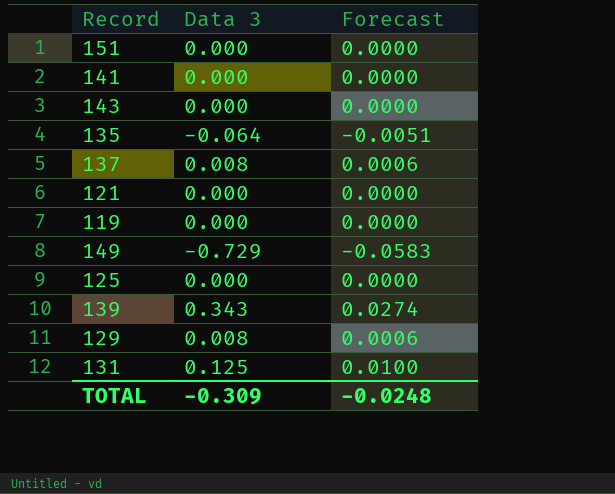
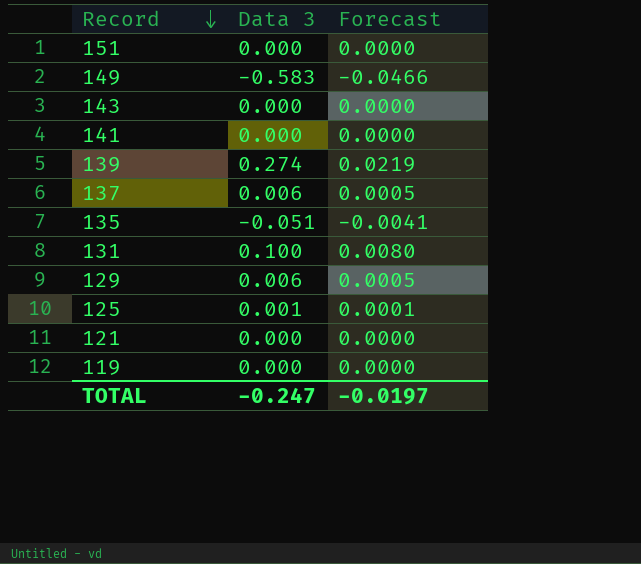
row order: none -> Record descending
149 | Data 3: -0.729 -> -0.583
149 | Forecast: -0.0583 -> -0.0466
139 | Data 3: 0.343 -> 0.274
139 | Forecast: 0.0274 -> 0.0219
137 | Data 3: 0.008 -> 0.006
137 | Forecast: 0.0006 -> 0.0005
135 | Data 3: -0.064 -> -0.051
135 | Forecast: -0.0051 -> -0.0041
131 | Data 3: 0.125 -> 0.100
131 | Forecast: 0.0100 -> 0.0080
129 | Data 3: 0.008 -> 0.006
129 | Forecast: 0.0006 -> 0.0005
125 | Data 3: 0.000 -> 0.001
125 | Forecast: 0.0000 -> 0.0001
TOTAL | Data 3: -0.309 -> -0.247
TOTAL | Forecast: -0.0248 -> -0.0197

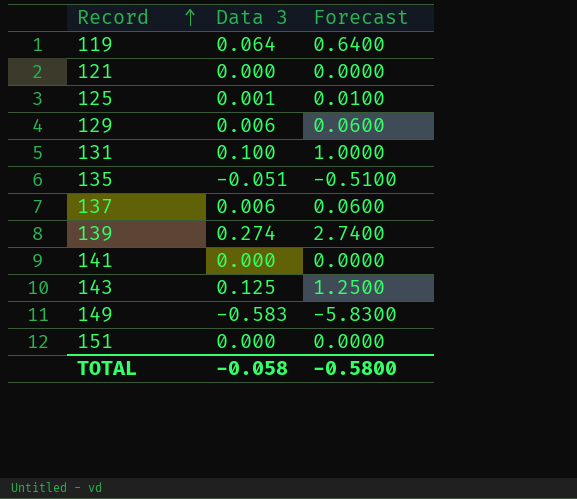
row order: Record descending -> Record ascending
column Forecast | formula: [Data 3] * 0.08 -> [Data 3] * 10
119 | Data 3: 0.000 -> 0.064
143 | Data 3: 0.000 -> 0.125
TOTAL | Data 3: -0.247 -> -0.058
TOTAL | Forecast: -0.0197 -> -0.5800

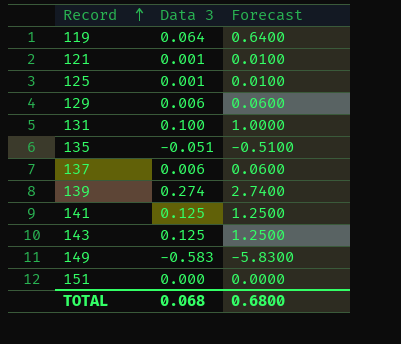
121 | Data 3: 0.000 -> 0.001
121 | Forecast: 0.0000 -> 0.0100
141 | Data 3: 0.000 -> 0.125
141 | Forecast: 0.0000 -> 1.2500
TOTAL | Data 3: -0.058 -> 0.068
TOTAL | Forecast: -0.5800 -> 0.6800

